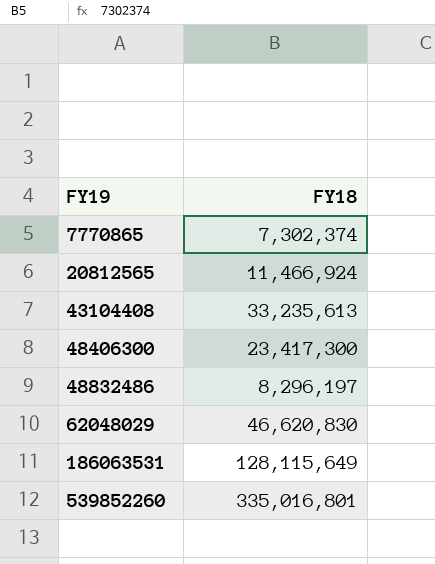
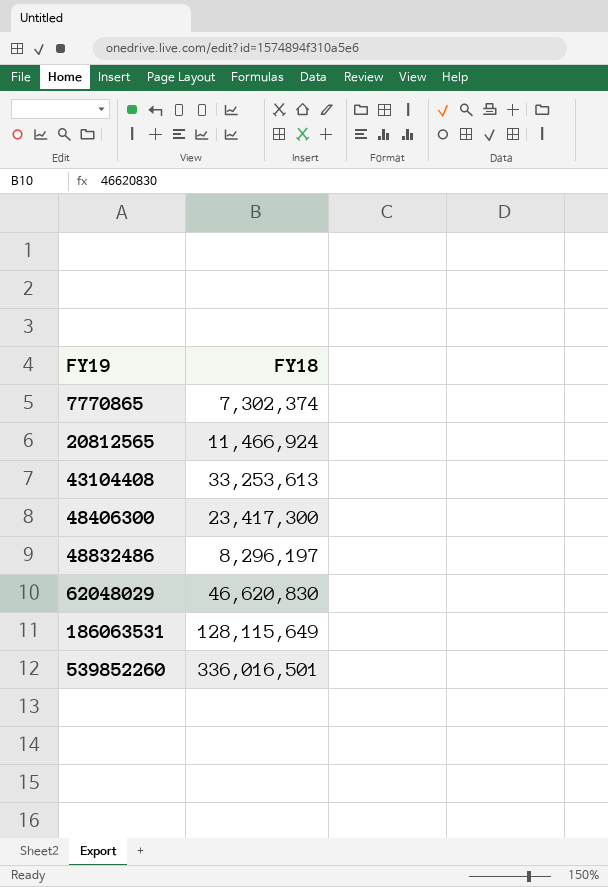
43104408 | FY18: 33,235,613 -> 33,253,613
539852260 | FY18: 335,016,801 -> 336,016,501

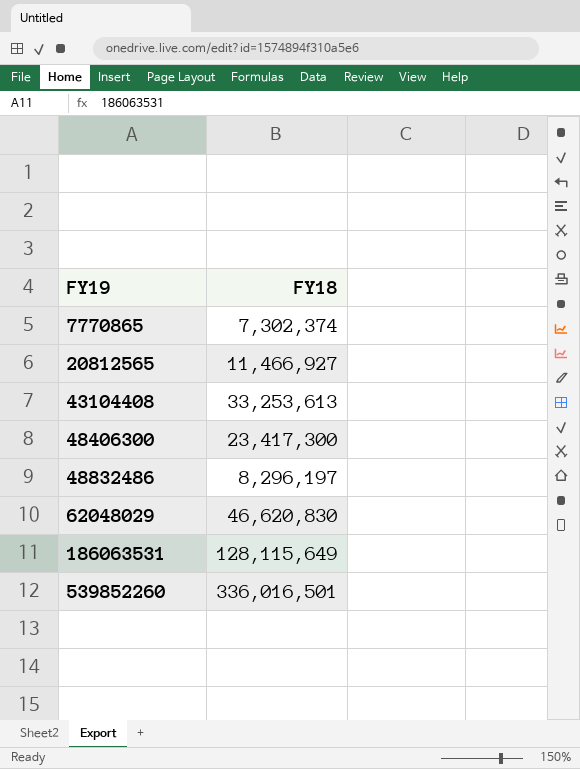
20812565 | FY18: 11,466,924 -> 11,466,927

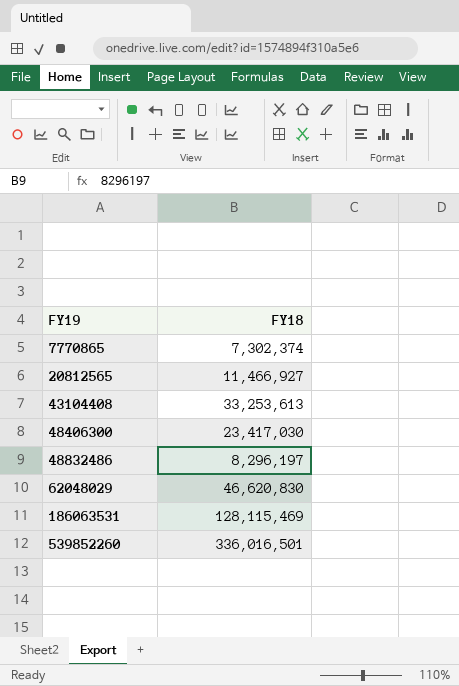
48406300 | FY18: 23,417,300 -> 23,417,030
186063531 | FY18: 128,115,649 -> 128,115,469

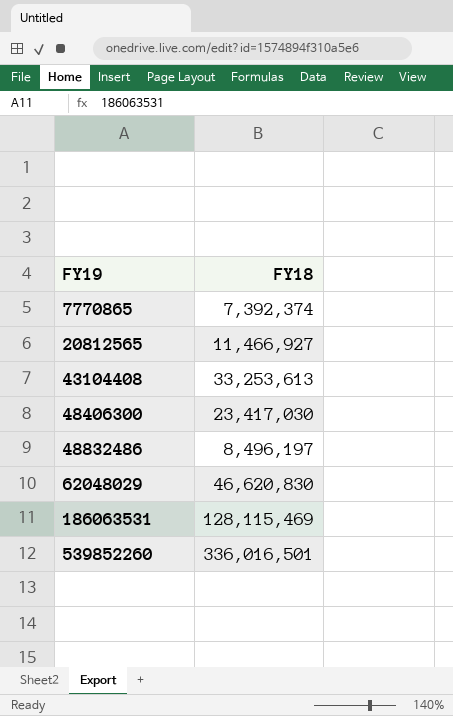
7770865 | FY18: 7,302,374 -> 7,392,374
48832486 | FY18: 8,296,197 -> 8,496,197

